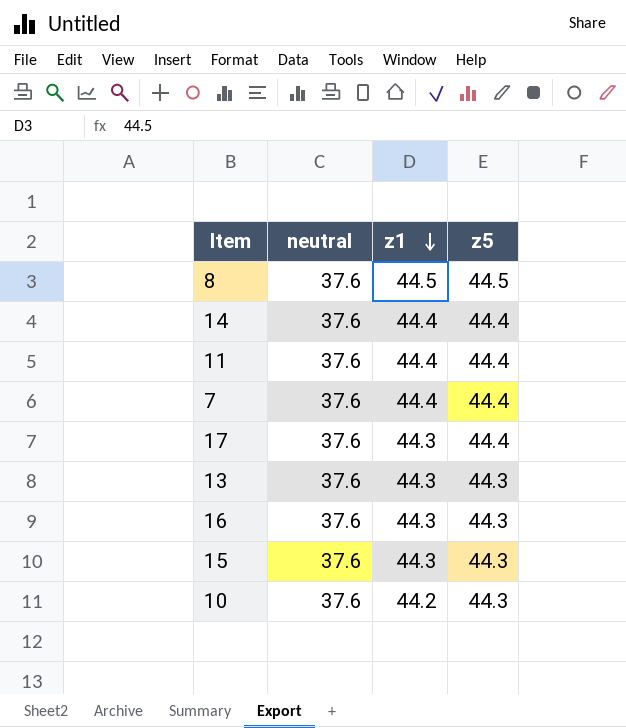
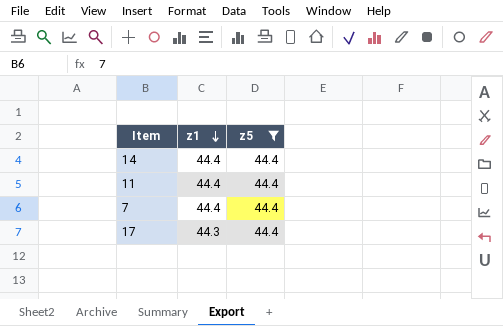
filter: none -> z5 = 44.4
column neutral | position: 2 -> none

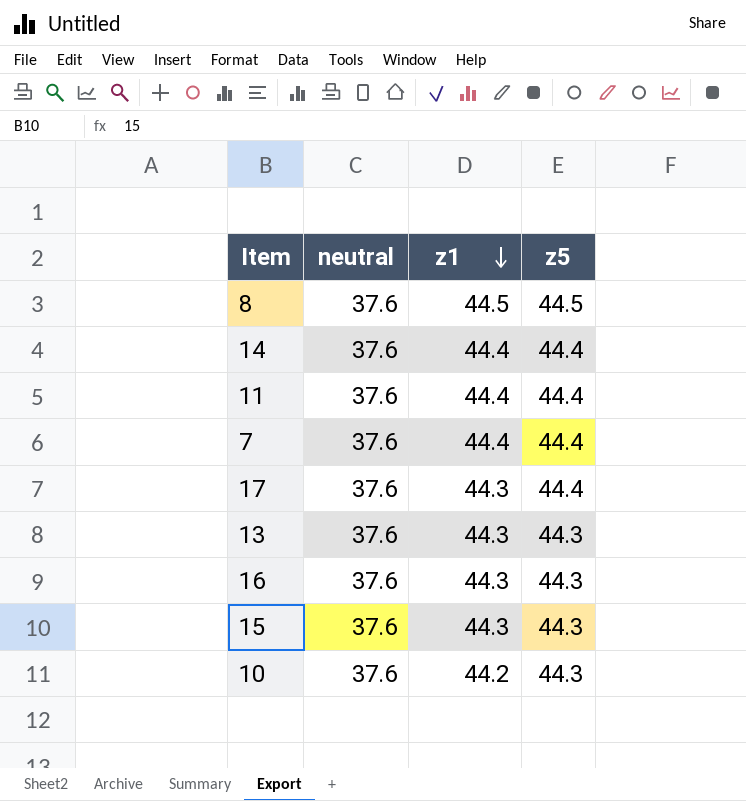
filter: z5 = 44.4 -> none
column neutral | position: none -> 2

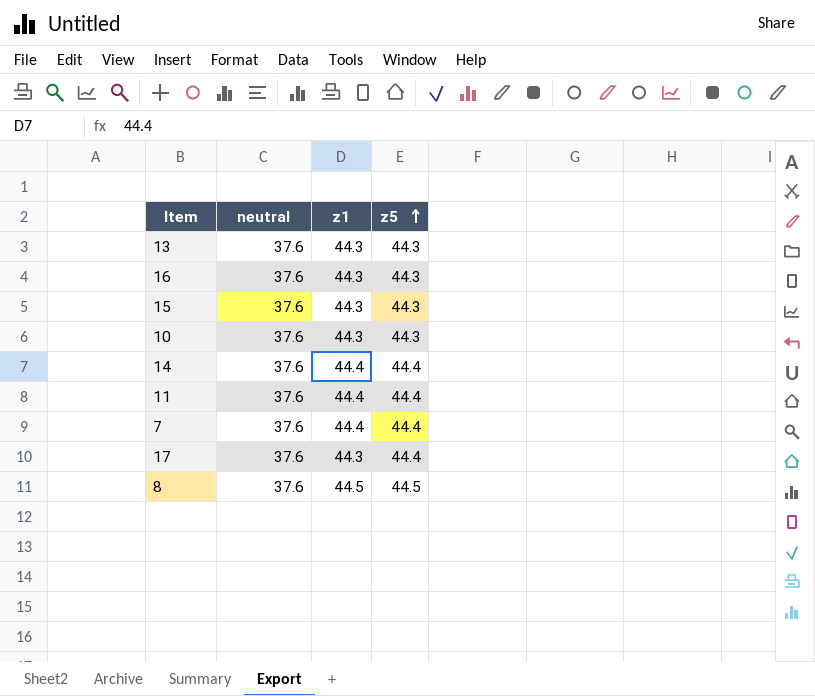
row order: z1 descending -> z5 ascending
10 | z1: 44.2 -> 44.3

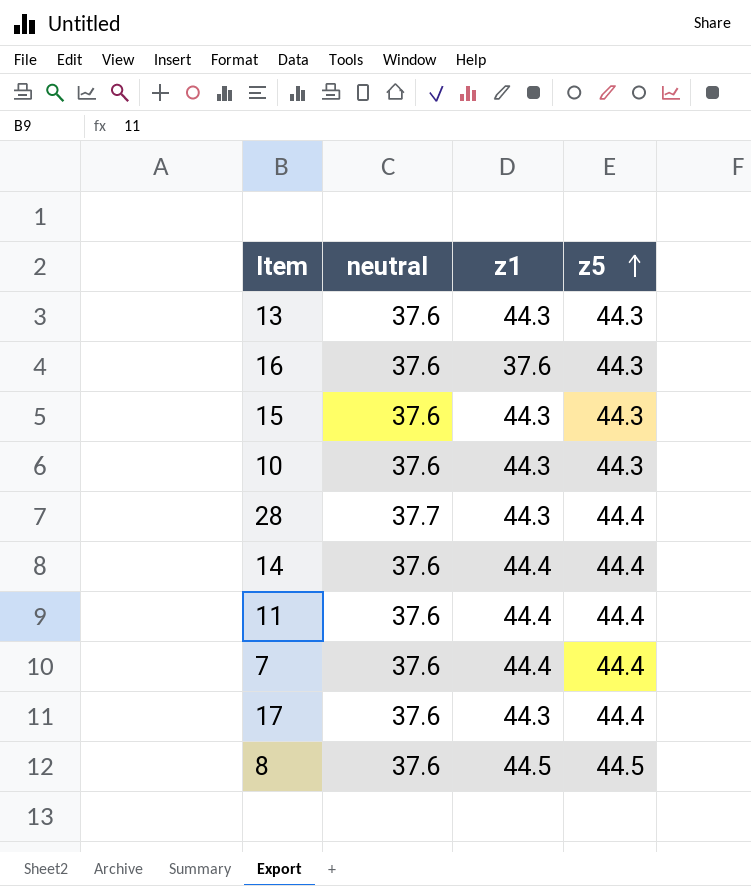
16 | z1: 44.3 -> 37.6
row 28: none -> 37.7 | 44.3 | 44.4

